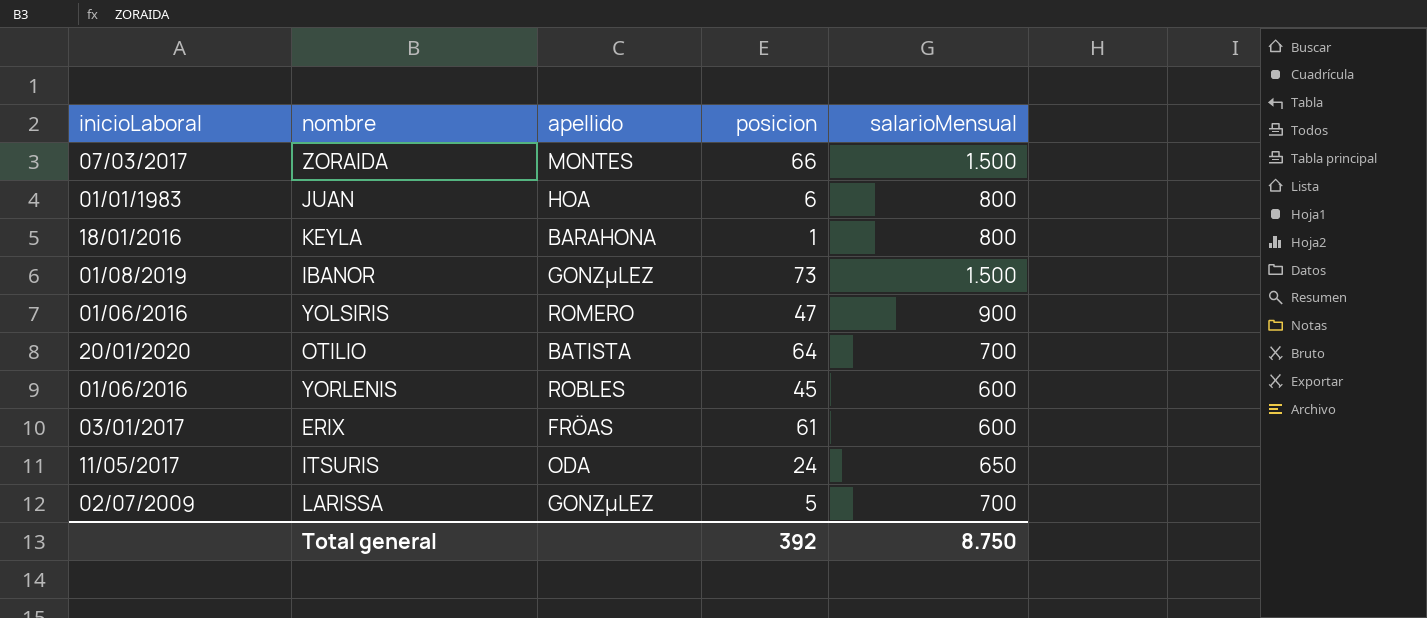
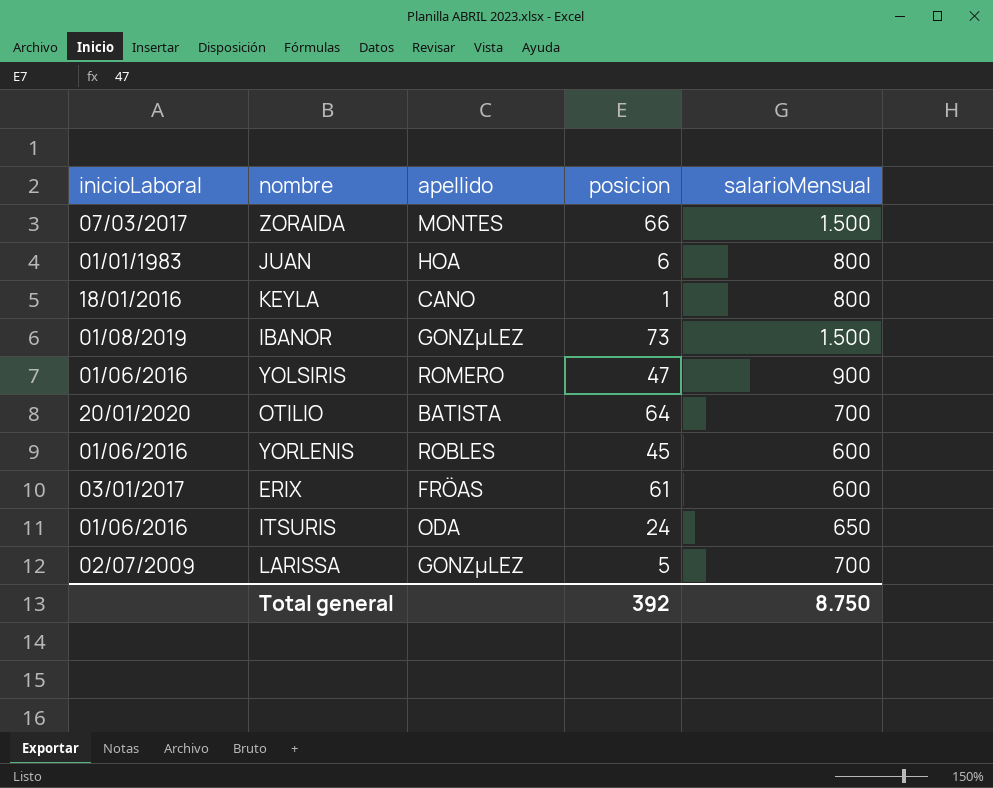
KEYLA | apellido: BARAHONA -> CANO
ITSURIS | inicioLaboral: 11/05/2017 -> 01/06/2016

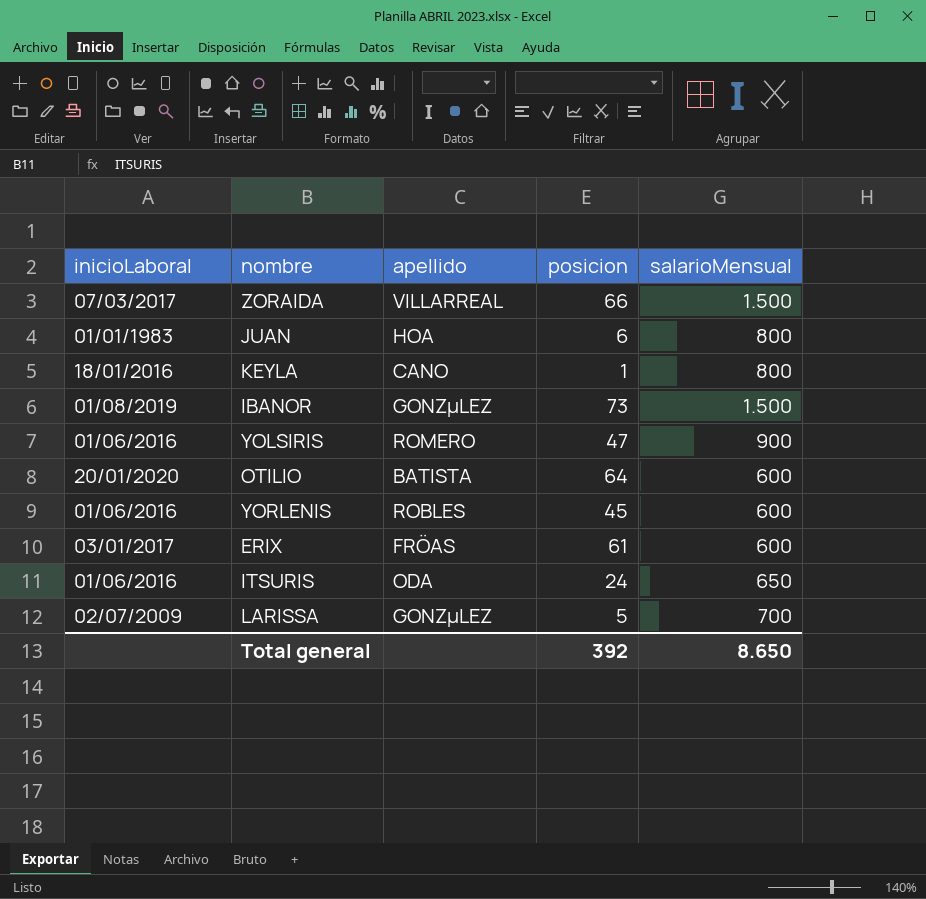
ZORAIDA | apellido: MONTES -> VILLARREAL
OTILIO | salarioMensual: 700 -> 600
Total general | salarioMensual: 8.750 -> 8.650

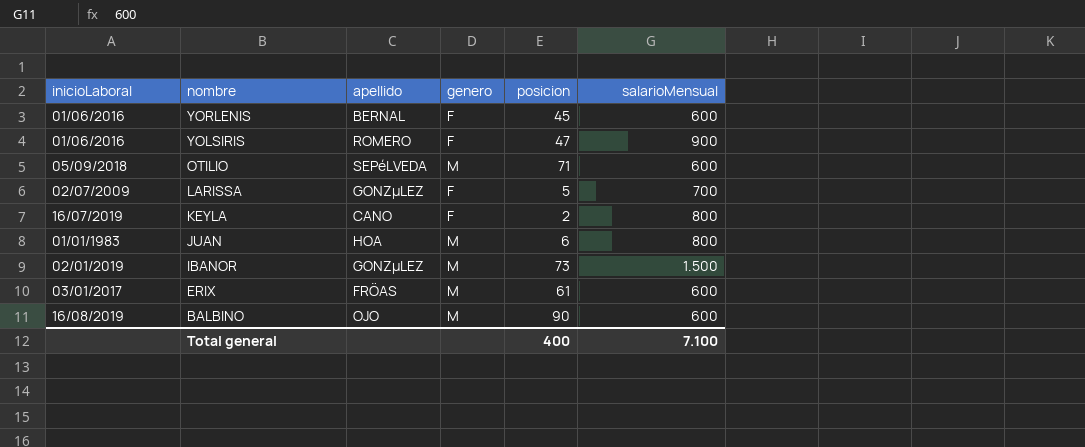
row order: none -> nombre descending
column genero | position: none -> 4
row ZORAIDA: 07/03/2017 | VILLARREAL | 66 | 1.500 -> none
row ITSURIS: 01/06/2016 | ODA | 24 | 650 -> none
YORLENIS | apellido: ROBLES -> BERNAL
OTILIO | inicioLaboral: 20/01/2020 -> 05/09/2018
OTILIO | apellido: BATISTA -> SEPéLVEDA
OTILIO | posicion: 64 -> 71
KEYLA | inicioLaboral: 18/01/2016 -> 16/07/2019
KEYLA | posicion: 1 -> 2
IBANOR | inicioLaboral: 01/08/2019 -> 02/01/2019
row BALBINO: none -> 16/08/2019 | OJO | M | 90 | 600
Total general | posicion: 392 -> 400
Total general | salarioMensual: 8.650 -> 7.100

